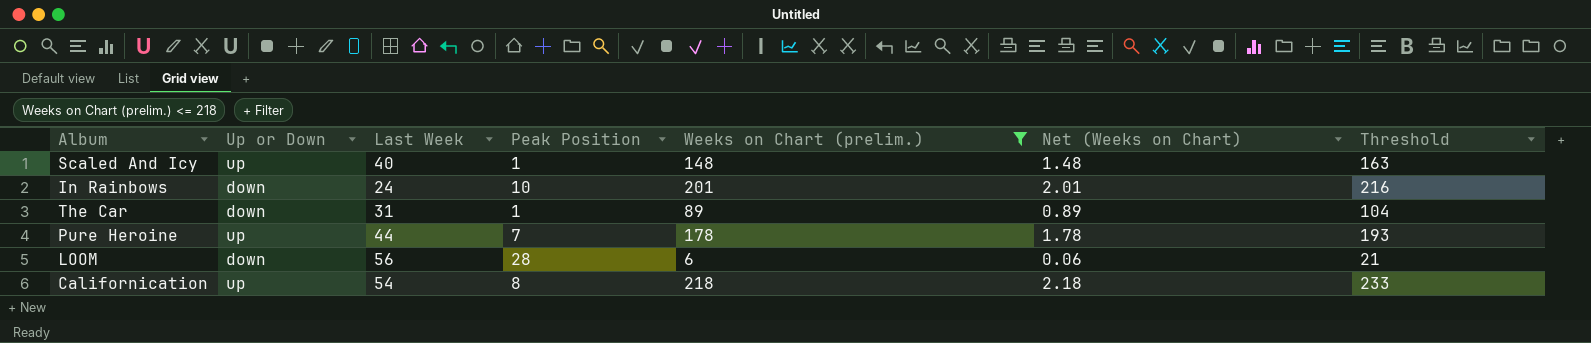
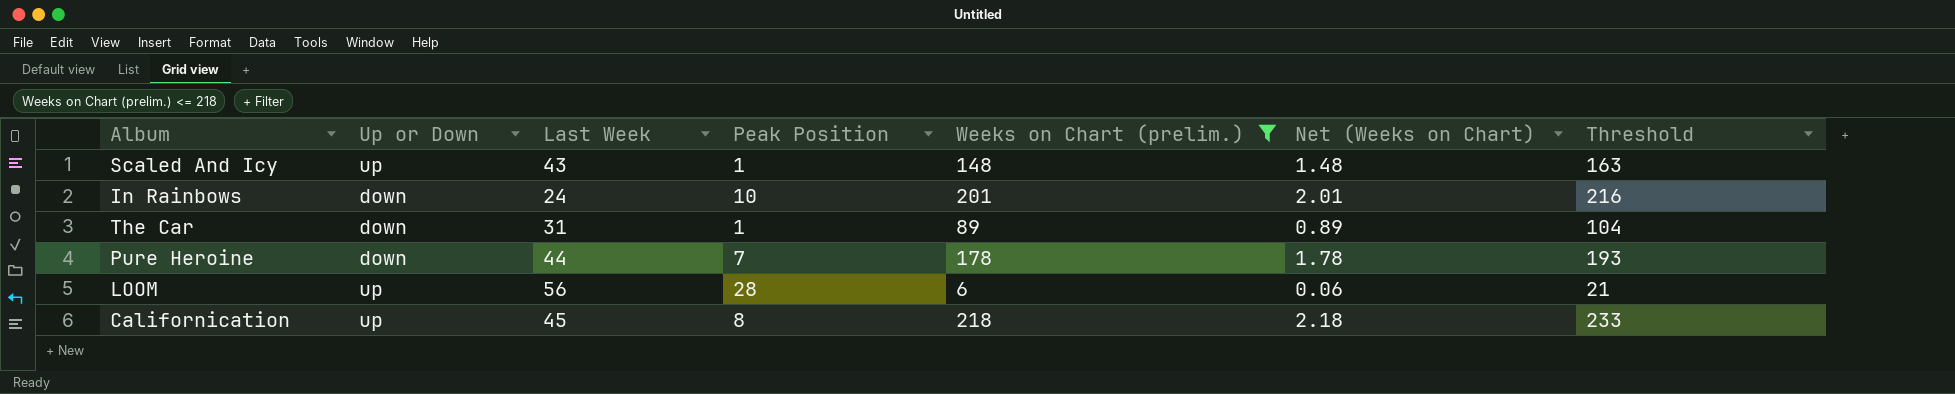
Scaled And Icy | Last Week: 40 -> 43
Pure Heroine | Up or Down: up -> down
LOOM | Up or Down: down -> up
Californication | Last Week: 54 -> 45

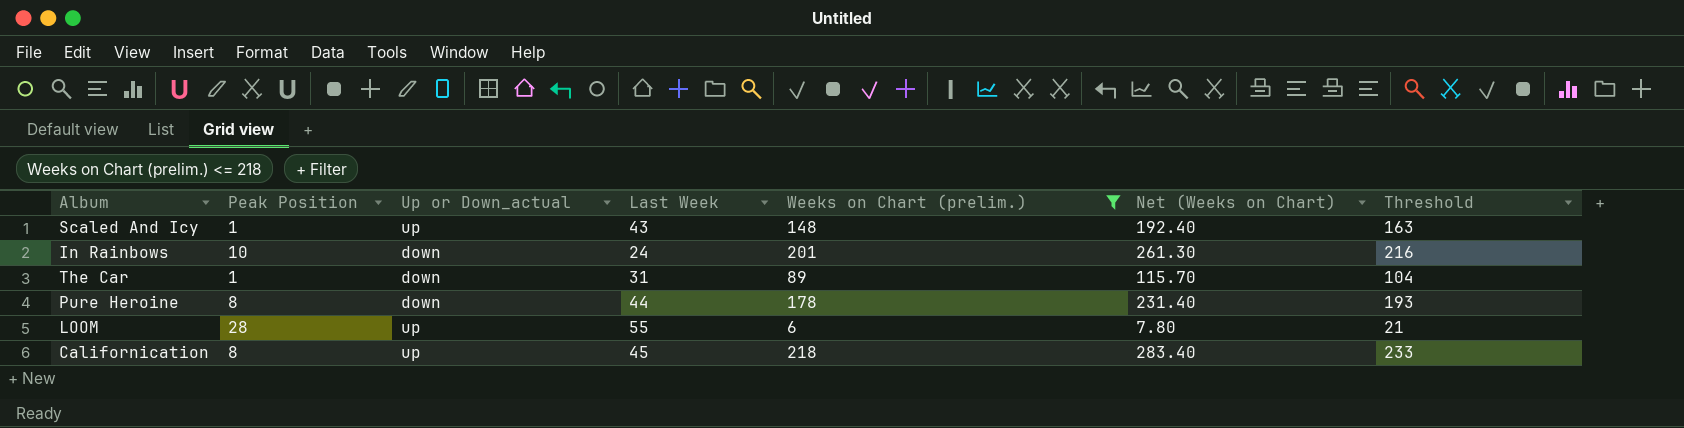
column Peak Position | position: 4 -> 2
column name: Up or Down -> Up or Down_actual
column Net (Weeks on Chart) | formula: [Weeks on Chart (prelim.)] * 0.01 -> [Weeks on Chart (prelim.)] * 1.3
Pure Heroine | Peak Position: 7 -> 8
LOOM | Last Week: 56 -> 55

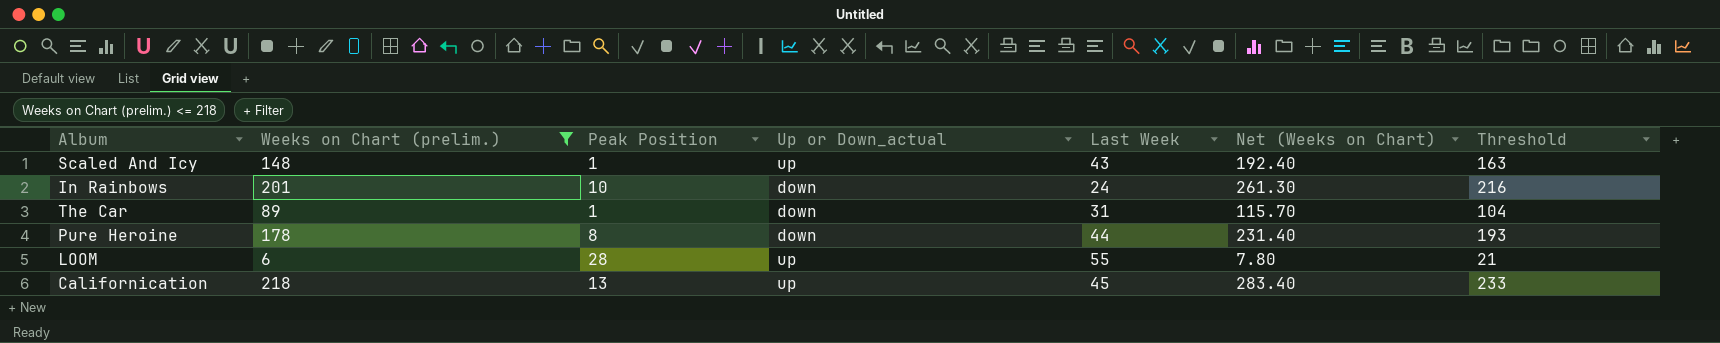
column Weeks on Chart (prelim.) | position: 5 -> 2
Californication | Peak Position: 8 -> 13

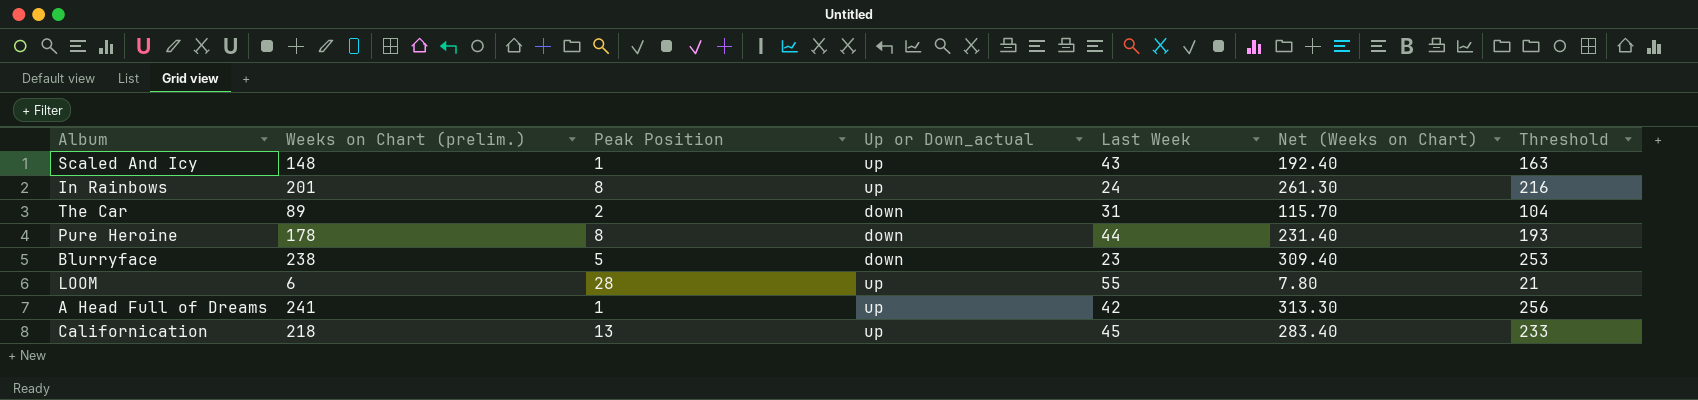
filter: Weeks on Chart (prelim.) <= 218 -> none
In Rainbows | Peak Position: 10 -> 8
In Rainbows | Up or Down_actual: down -> up
The Car | Peak Position: 1 -> 2

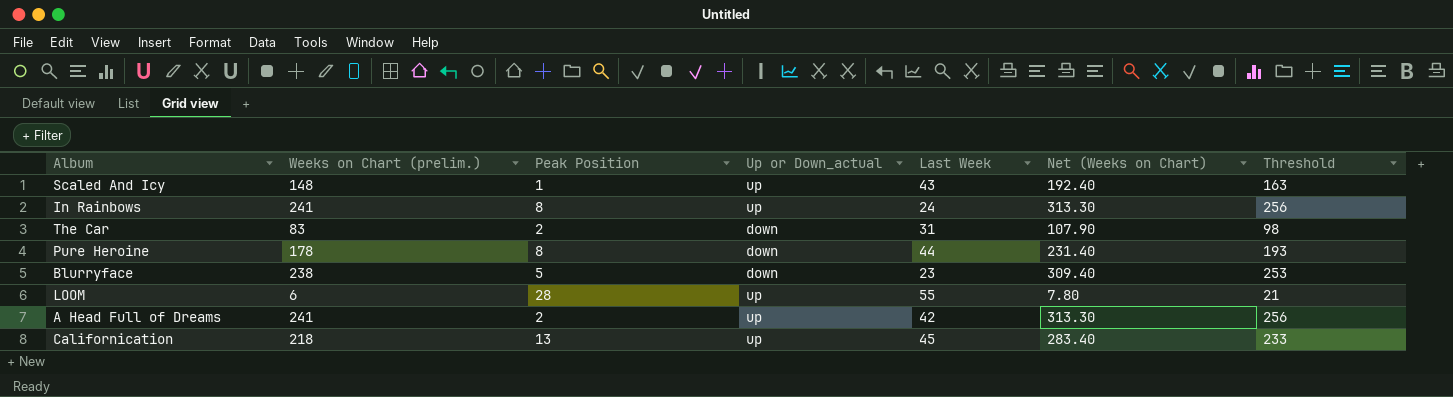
In Rainbows | Weeks on Chart (prelim.): 201 -> 241
In Rainbows | Net (Weeks on Chart): 261.30 -> 313.30
In Rainbows | Threshold: 216 -> 256
The Car | Weeks on Chart (prelim.): 89 -> 83
The Car | Net (Weeks on Chart): 115.70 -> 107.90
The Car | Threshold: 104 -> 98
A Head Full of Dreams | Peak Position: 1 -> 2

